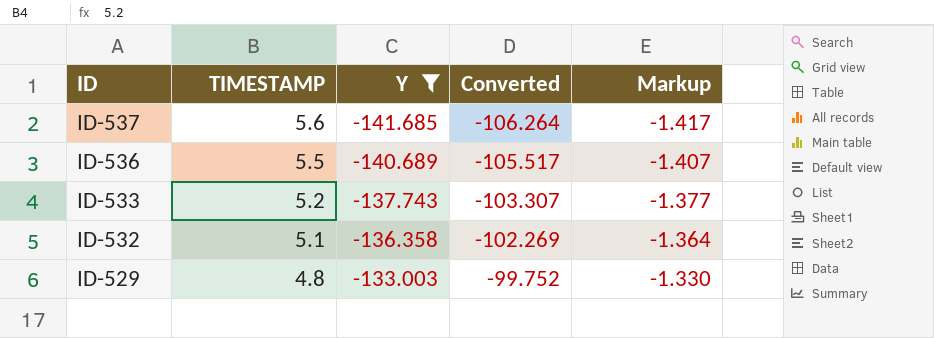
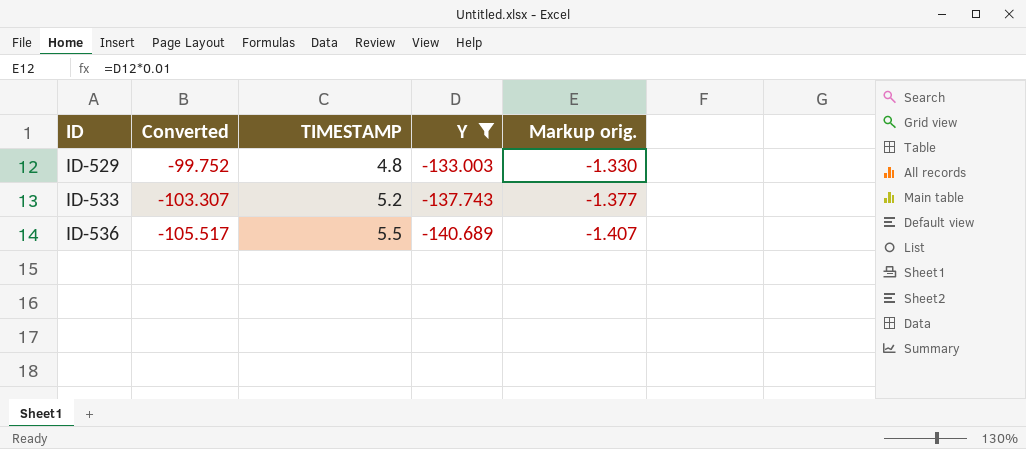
row order: ID descending -> ID ascending
column Converted | position: 4 -> 2
column name: Markup -> Markup orig.
row ID-537: 5.6 | -141.685 | -106.264 | -1.417 -> none
row ID-532: 5.1 | -136.358 | -102.269 | -1.364 -> none

